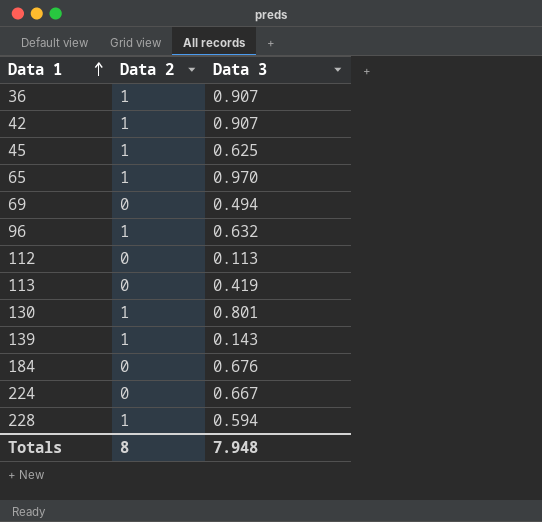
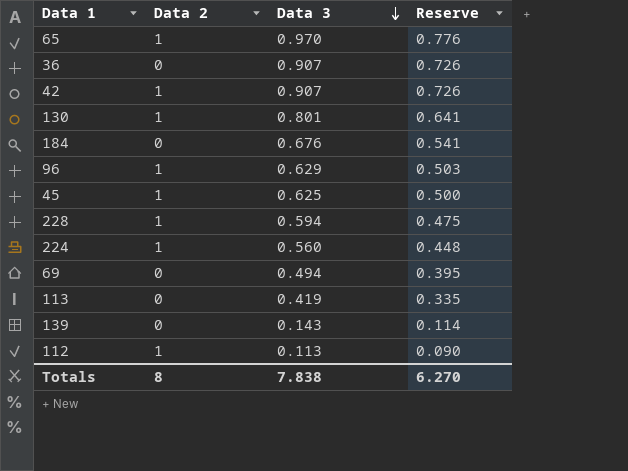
row order: Data 1 ascending -> Data 3 descending
column Reserve | formula: none -> [Data 3] * 0.8
36 | Data 2: 1 -> 0
96 | Data 3: 0.632 -> 0.629
224 | Data 2: 0 -> 1
224 | Data 3: 0.667 -> 0.560
139 | Data 2: 1 -> 0
112 | Data 2: 0 -> 1
Totals | Data 3: 7.948 -> 7.838

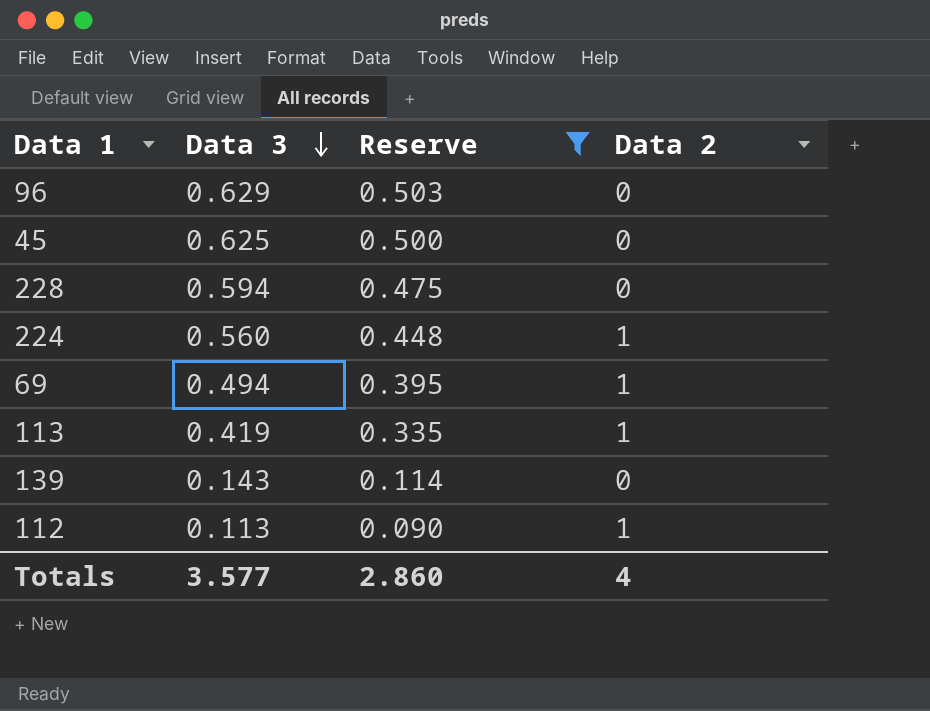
filter: none -> Reserve <= 0.503
column Data 2 | position: 2 -> 4
96 | Data 2: 1 -> 0
45 | Data 2: 1 -> 0
228 | Data 2: 1 -> 0
69 | Data 2: 0 -> 1
113 | Data 2: 0 -> 1
Totals | Data 3: 7.838 -> 3.577
Totals | Reserve: 6.270 -> 2.860
Totals | Data 2: 8 -> 4

